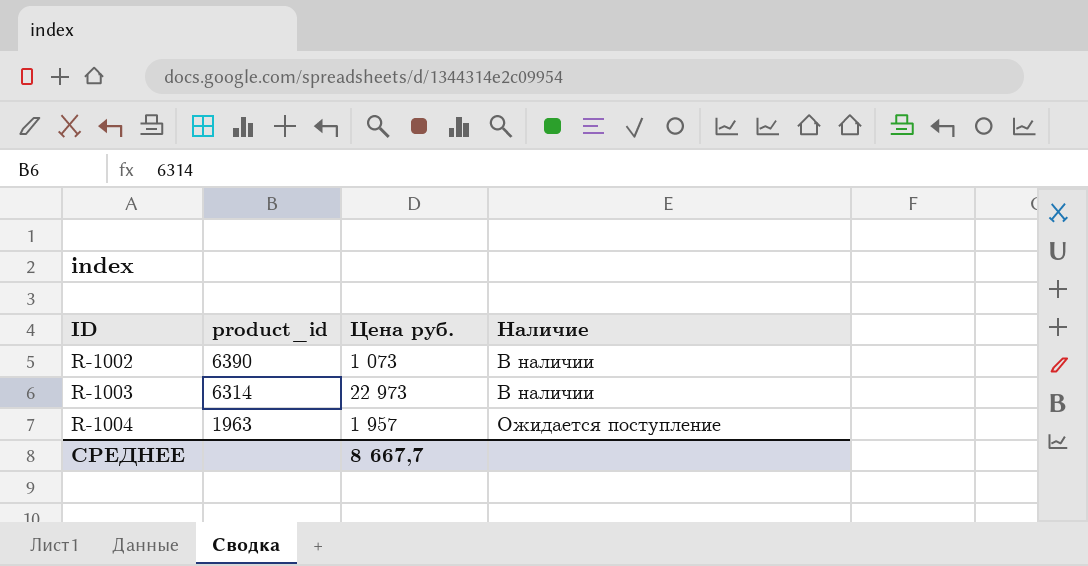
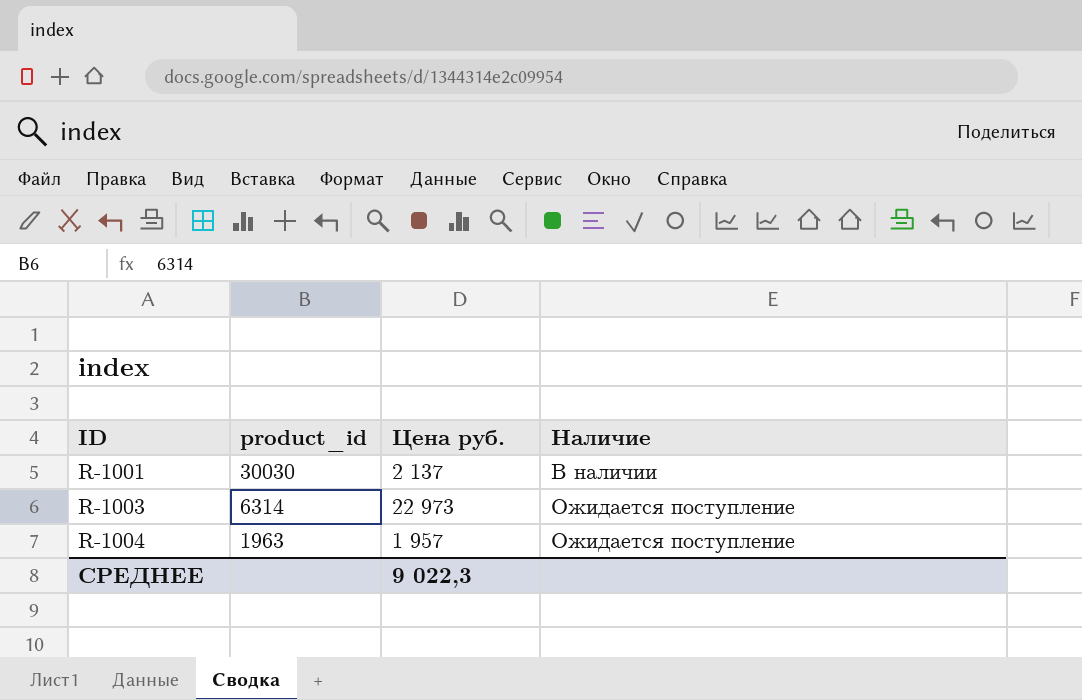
row R-1002: 6390 | 1 073 | В наличии -> none
row R-1001: none -> 30030 | 2 137 | В наличии
R-1003 | Наличие: В наличии -> Ожидается поступление
СРЕДНЕЕ | Цена руб.: 8 667,7 -> 9 022,3

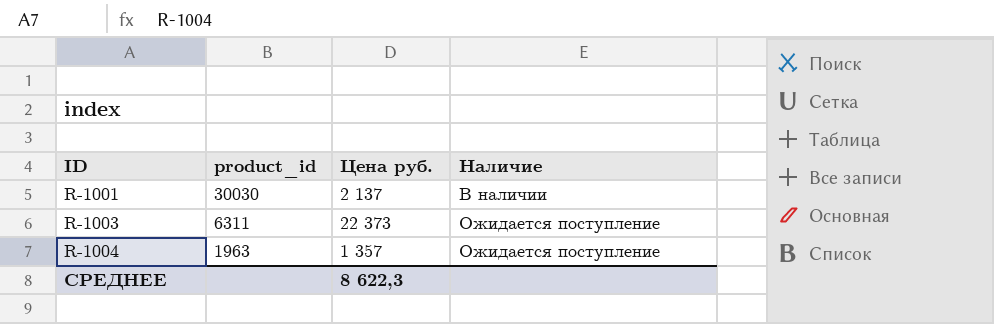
R-1003 | product_id: 6314 -> 6311
R-1003 | Цена руб.: 22 973 -> 22 373
R-1004 | Цена руб.: 1 957 -> 1 357
СРЕДНЕЕ | Цена руб.: 9 022,3 -> 8 622,3

